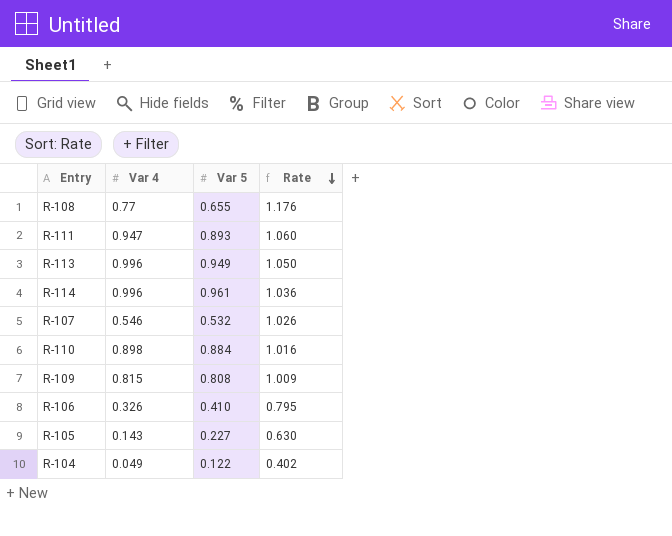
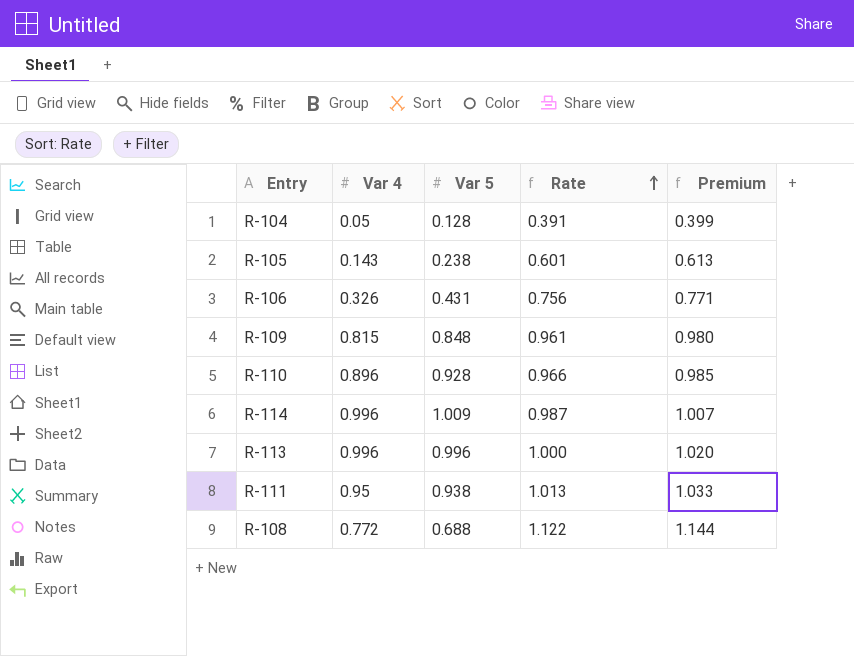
row order: Rate descending -> Rate ascending
column Premium | formula: none -> [Rate] * 1.02
row R-107: 0.546 | 0.532 | 1.026 -> none
R-104 | Var 4: 0.049 -> 0.05
R-104 | Var 5: 0.122 -> 0.128
R-104 | Rate: 0.402 -> 0.391
R-105 | Var 5: 0.227 -> 0.238
R-105 | Rate: 0.630 -> 0.601
R-106 | Var 5: 0.410 -> 0.431
R-106 | Rate: 0.795 -> 0.756
R-109 | Var 5: 0.808 -> 0.848
R-109 | Rate: 1.009 -> 0.961
R-110 | Var 4: 0.898 -> 0.896
R-110 | Var 5: 0.884 -> 0.928
R-110 | Rate: 1.016 -> 0.966
R-114 | Var 5: 0.961 -> 1.009
R-114 | Rate: 1.036 -> 0.987
R-113 | Var 5: 0.949 -> 0.996
R-113 | Rate: 1.050 -> 1.000
R-111 | Var 4: 0.947 -> 0.95
R-111 | Var 5: 0.893 -> 0.938
R-111 | Rate: 1.060 -> 1.013
R-108 | Var 4: 0.77 -> 0.772
R-108 | Var 5: 0.655 -> 0.688
R-108 | Rate: 1.176 -> 1.122

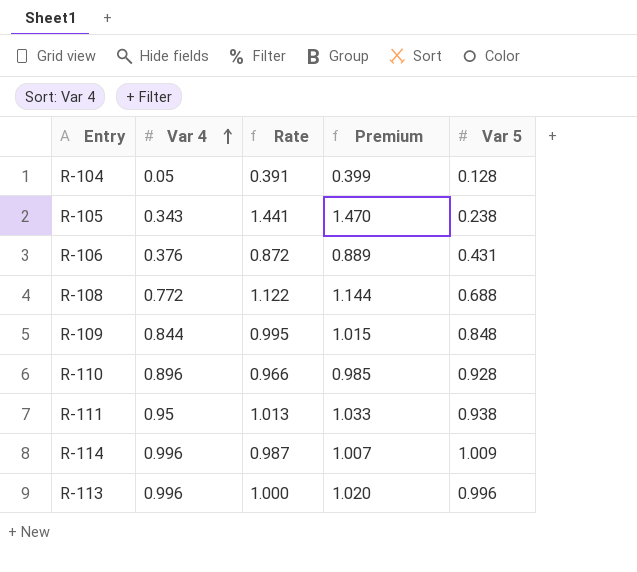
row order: Rate ascending -> Var 4 ascending
column Var 5 | position: 3 -> 5
R-105 | Var 4: 0.143 -> 0.343
R-105 | Rate: 0.601 -> 1.441
R-105 | Premium: 0.613 -> 1.470
R-106 | Var 4: 0.326 -> 0.376
R-106 | Rate: 0.756 -> 0.872
R-106 | Premium: 0.771 -> 0.889
R-109 | Var 4: 0.815 -> 0.844
R-109 | Rate: 0.961 -> 0.995
R-109 | Premium: 0.980 -> 1.015

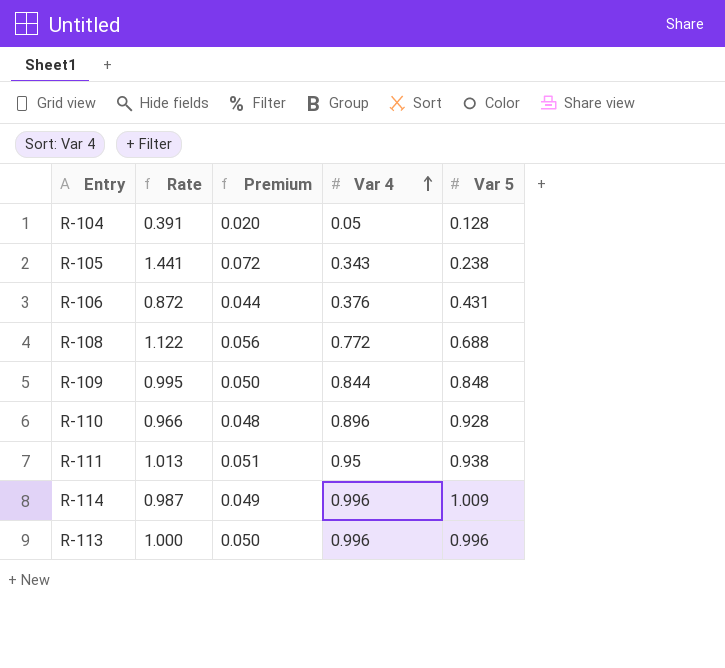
column Premium | formula: [Rate] * 1.02 -> [Rate] * 0.05
column Var 4 | position: 2 -> 4

